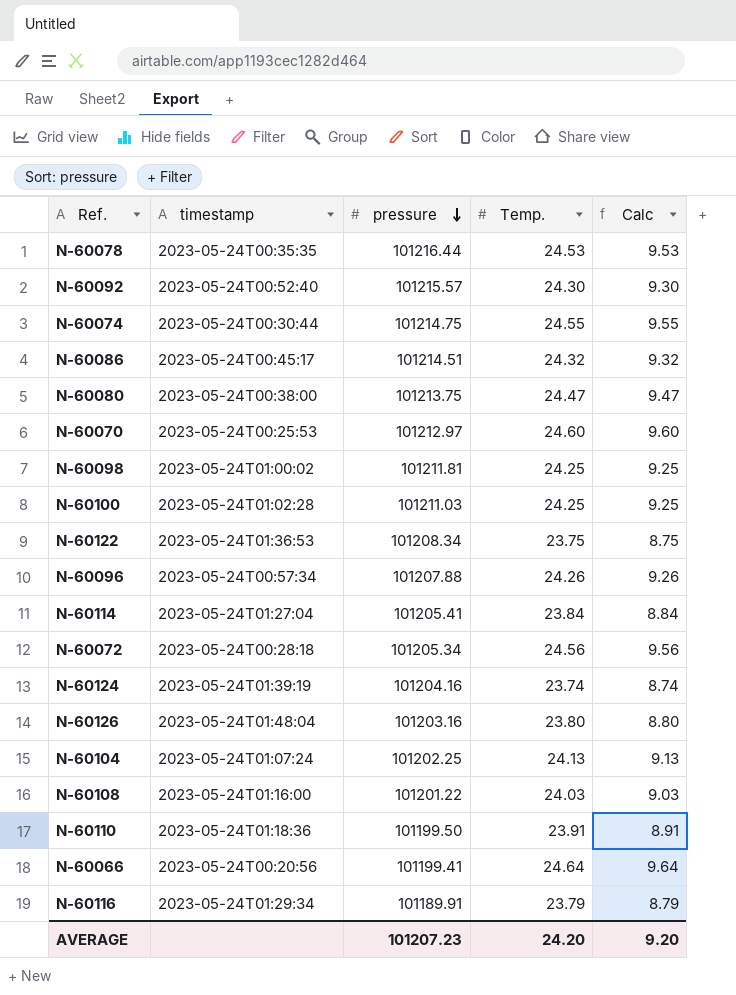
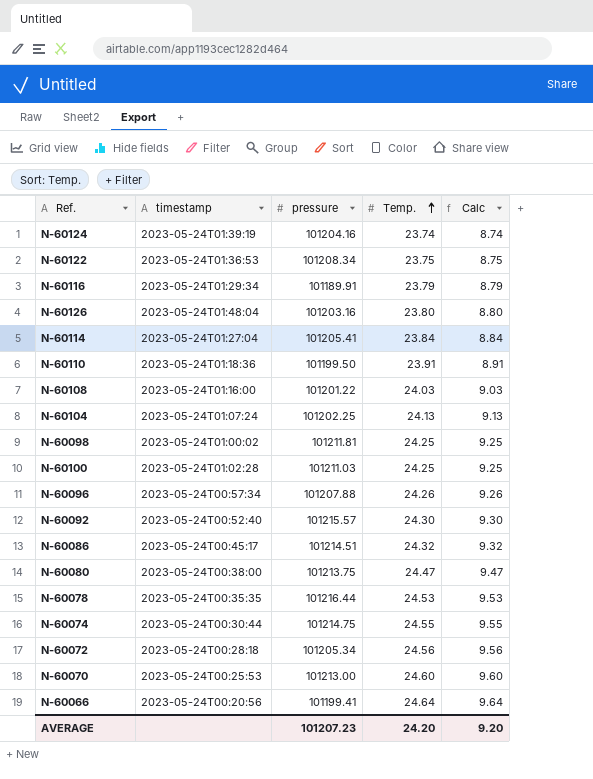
row order: pressure descending -> Temp. ascending
N-60070 | pressure: 101212.97 -> 101213.00

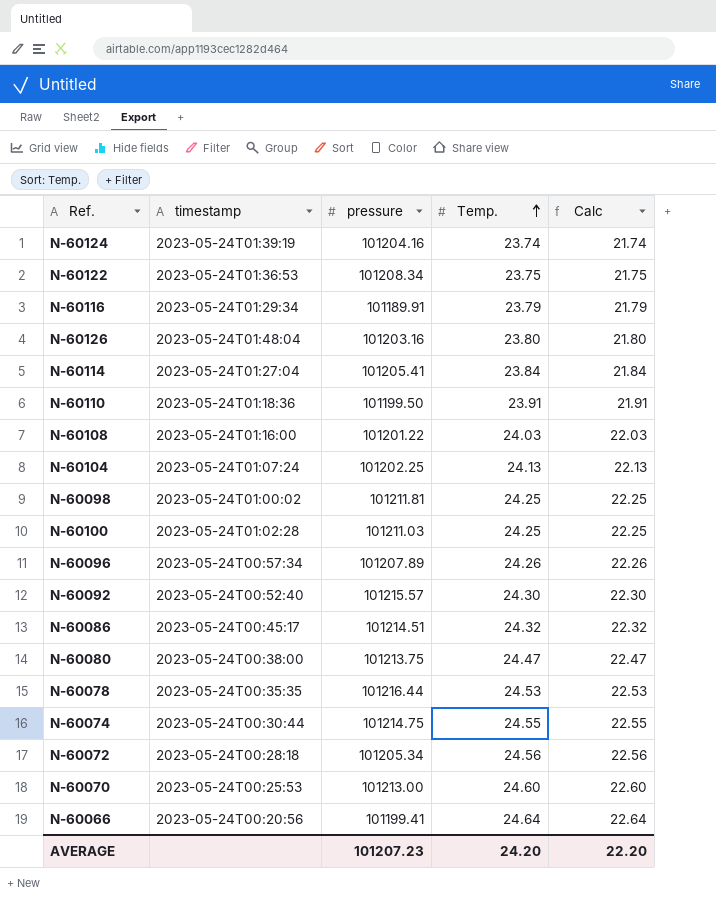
column Calc | formula: [Temp.] - 15 -> [Temp.] - 2
N-60096 | pressure: 101207.88 -> 101207.89
AVERAGE | Calc: 9.20 -> 22.20

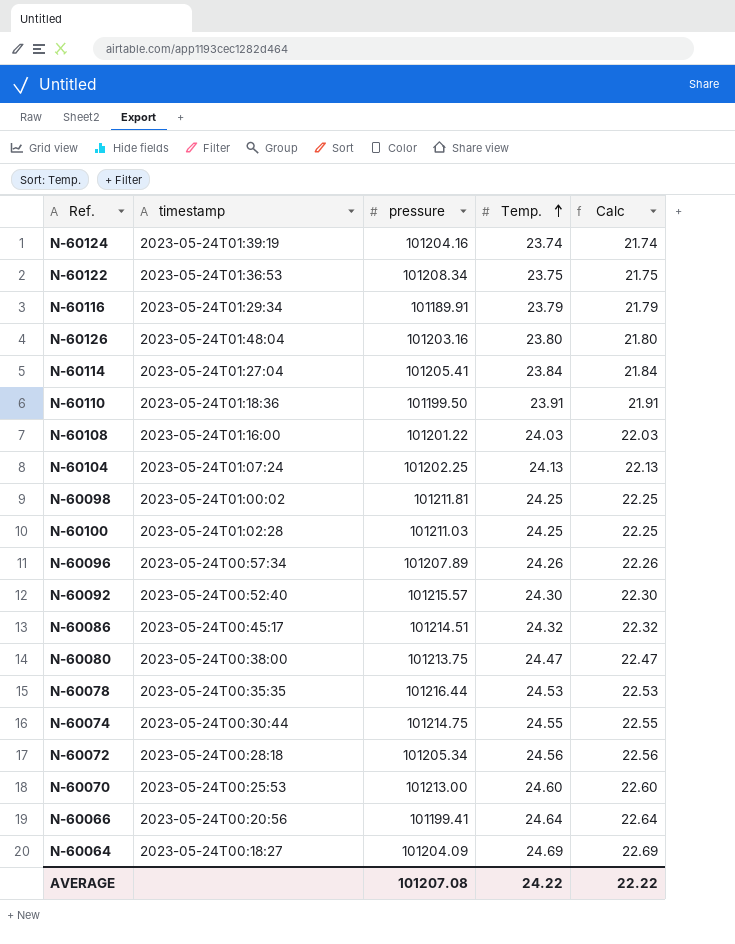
row N-60064: none -> 2023-05-24T00:18:27 | 101204.09 | 24.69 | 22.69
AVERAGE | pressure: 101207.23 -> 101207.08
AVERAGE | Temp.: 24.20 -> 24.22
AVERAGE | Calc: 22.20 -> 22.22

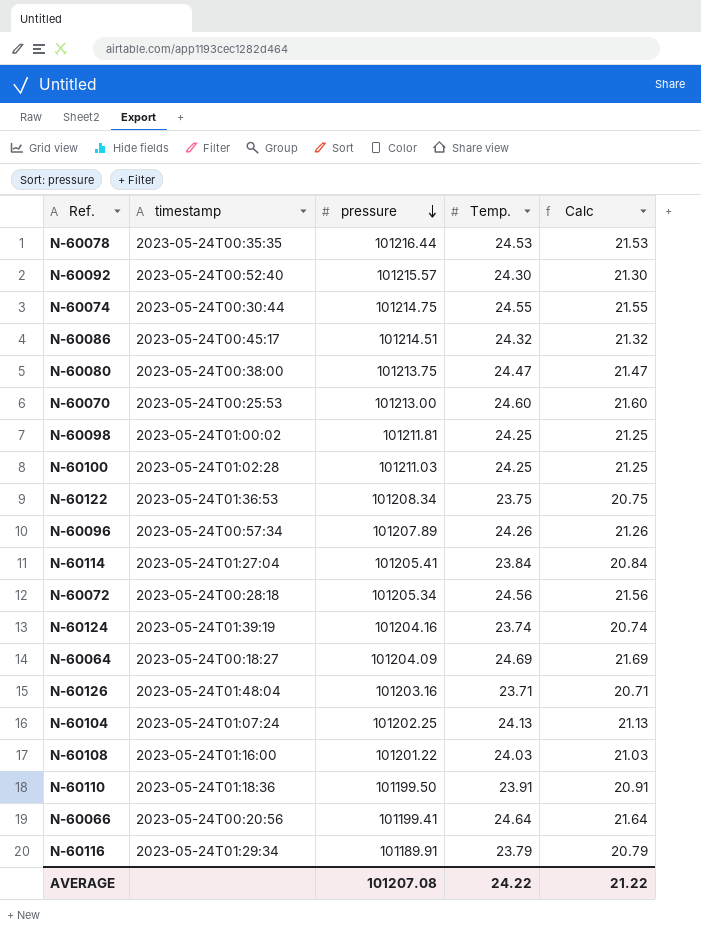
row order: Temp. ascending -> pressure descending
column Calc | formula: [Temp.] - 2 -> [Temp.] - 3
N-60126 | Temp.: 23.80 -> 23.71
AVERAGE | Calc: 22.22 -> 21.22

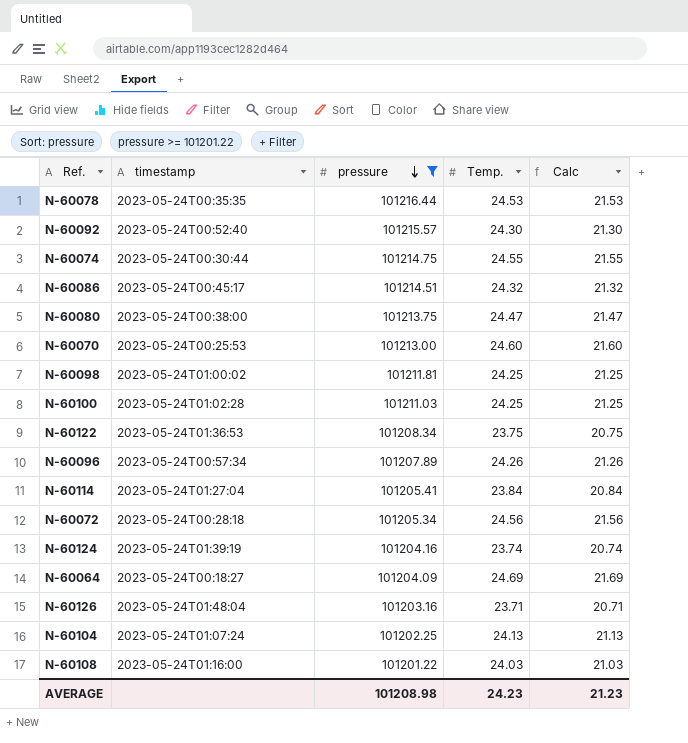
filter: none -> pressure >= 101201.22
AVERAGE | pressure: 101207.08 -> 101208.98
AVERAGE | Temp.: 24.22 -> 24.23
AVERAGE | Calc: 21.22 -> 21.23

